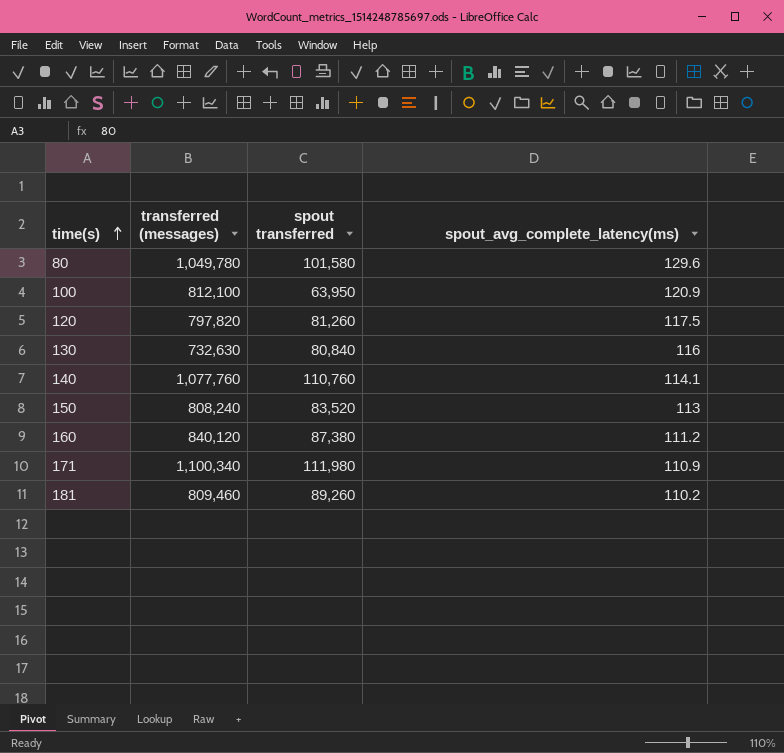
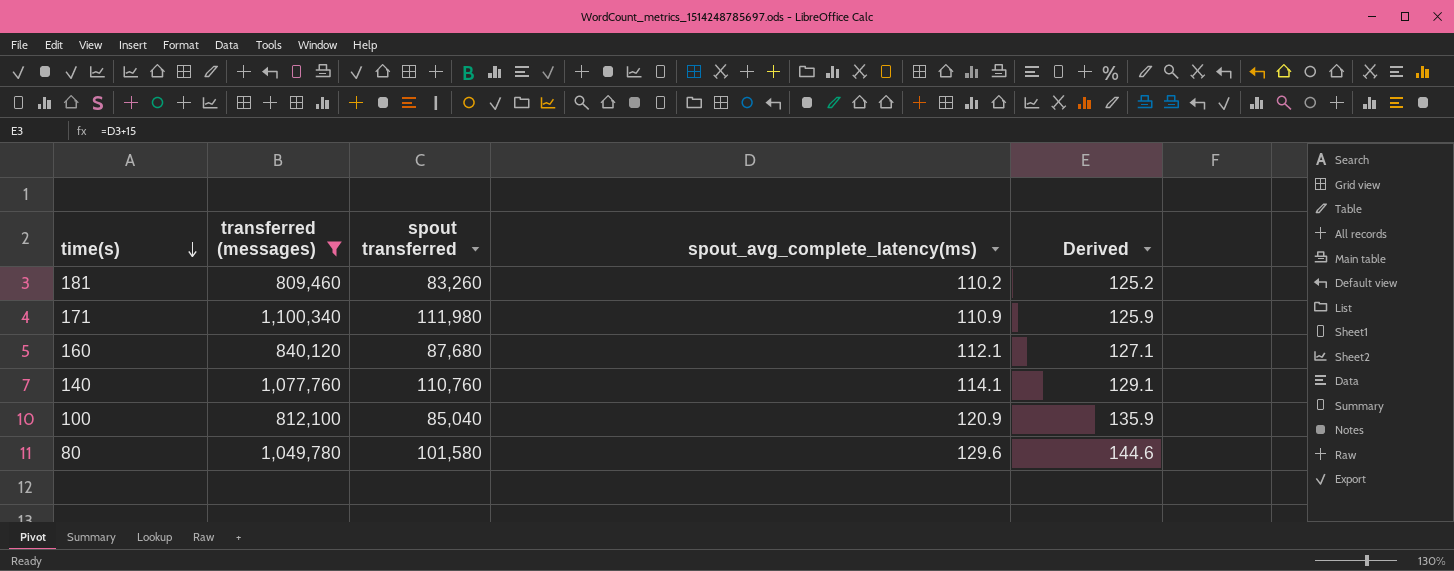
filter: none -> transferred (messages) >= 809,460
row order: time(s) ascending -> time(s) descending
column Derived | formula: none -> [spout_avg_complete_latency(ms)] + 15
181 | spout transferred: 89,260 -> 83,260
160 | spout transferred: 87,380 -> 87,680
160 | spout_avg_complete_latency(ms): 111.2 -> 112.1
100 | spout transferred: 63,950 -> 85,040

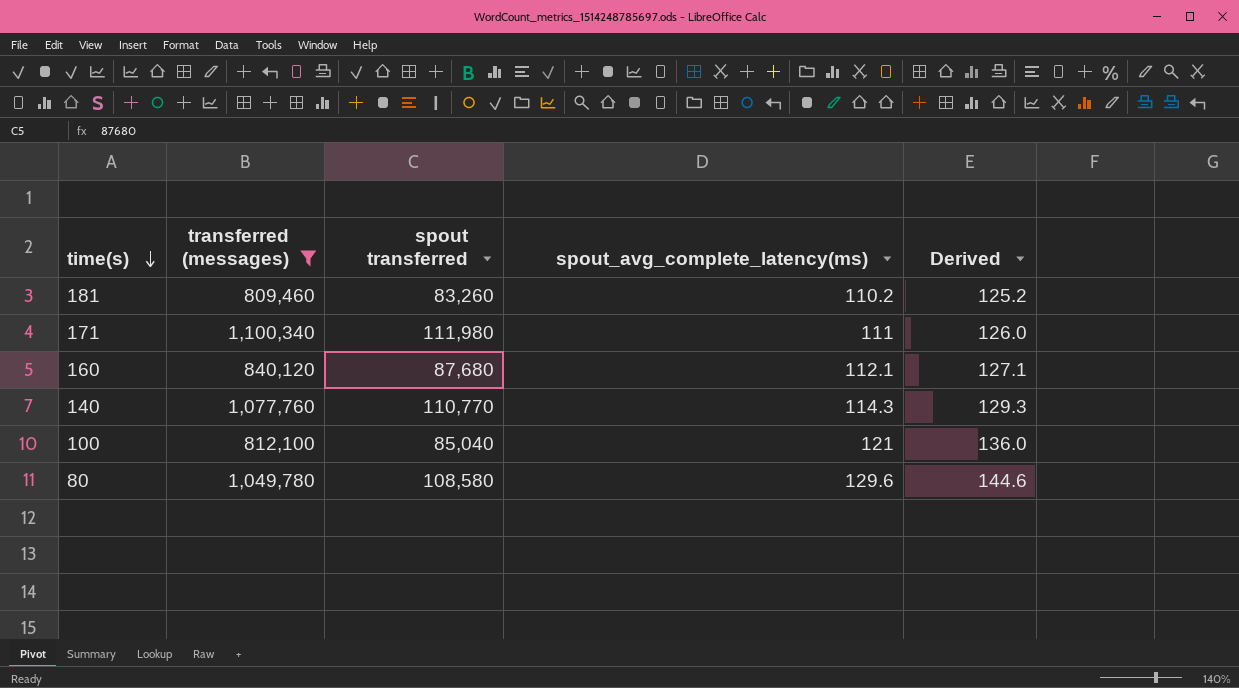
171 | spout_avg_complete_latency(ms): 110.9 -> 111
171 | Derived: 125.9 -> 126.0
140 | spout transferred: 110,760 -> 110,770
140 | spout_avg_complete_latency(ms): 114.1 -> 114.3
140 | Derived: 129.1 -> 129.3
100 | spout_avg_complete_latency(ms): 120.9 -> 121
100 | Derived: 135.9 -> 136.0
80 | spout transferred: 101,580 -> 108,580

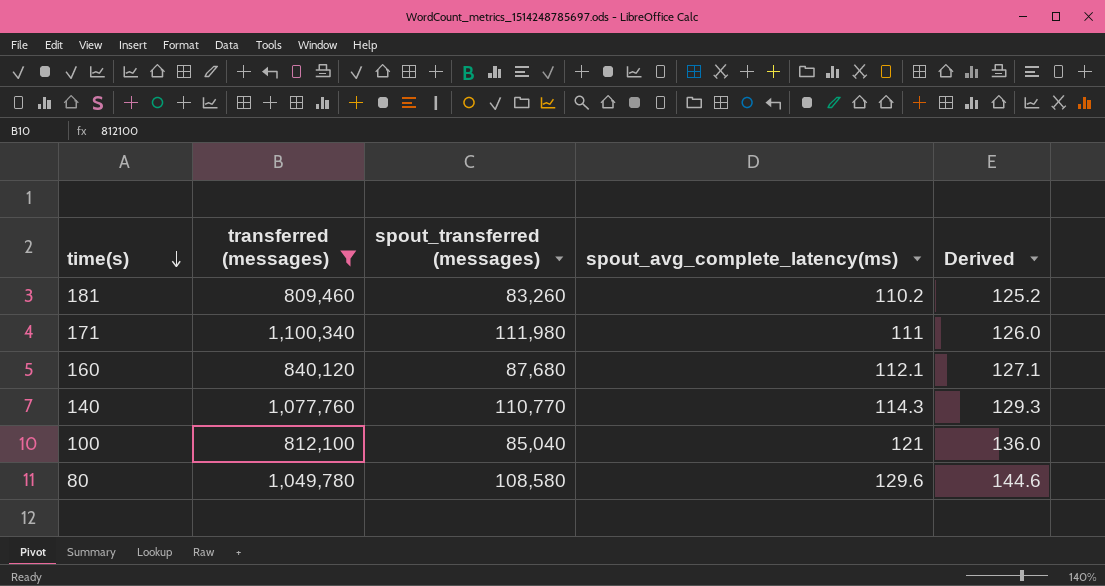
column name: spout transferred -> spout_transferred (messages)

